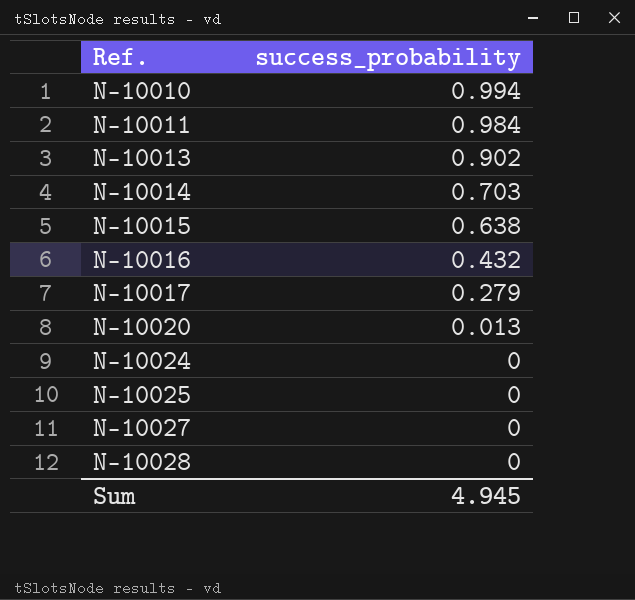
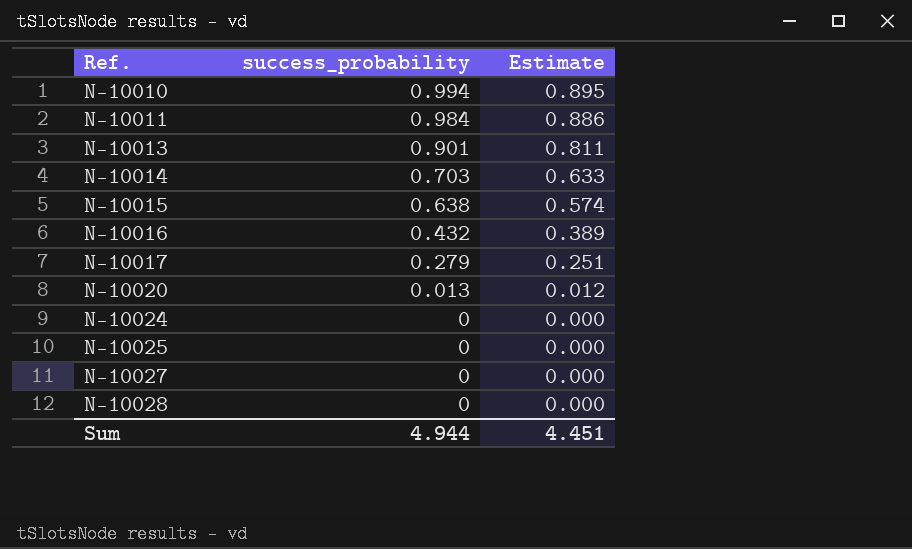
column Estimate | formula: none -> [success_probability] * 0.9
N-10013 | success_probability: 0.902 -> 0.901
Sum | success_probability: 4.945 -> 4.944

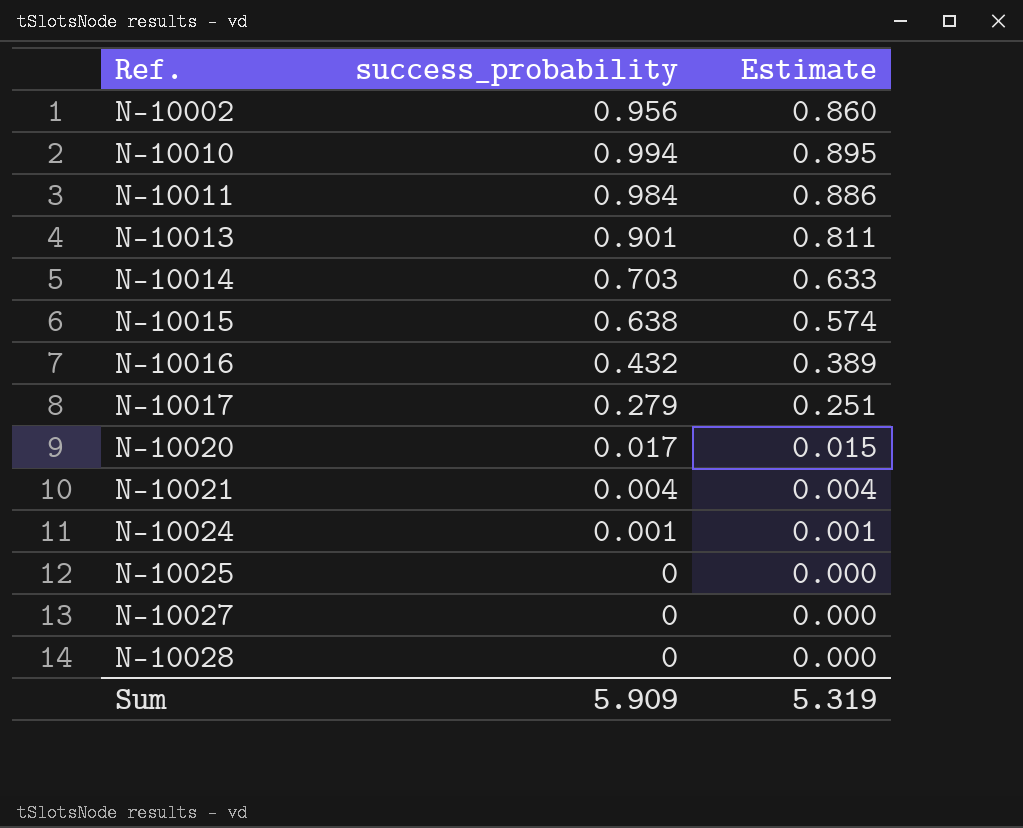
row N-10002: none -> 0.956 | 0.860
N-10020 | success_probability: 0.013 -> 0.017
N-10020 | Estimate: 0.012 -> 0.015
row N-10021: none -> 0.004 | 0.004
N-10024 | success_probability: 0 -> 0.001
N-10024 | Estimate: 0.000 -> 0.001
Sum | success_probability: 4.944 -> 5.909
Sum | Estimate: 4.451 -> 5.319

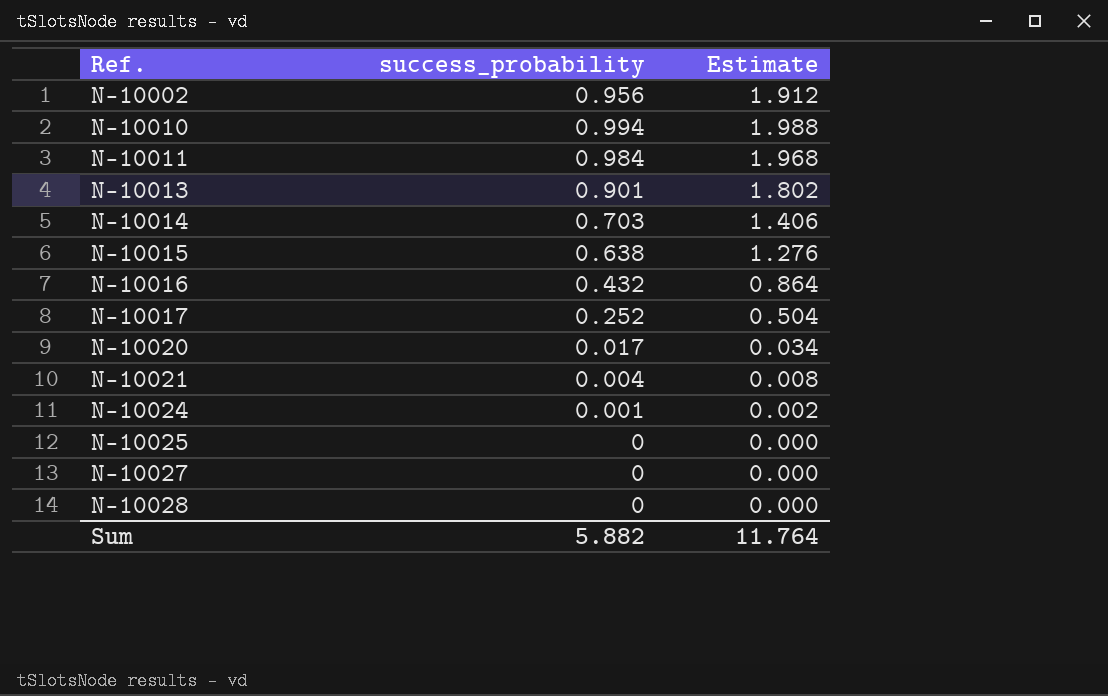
column Estimate | formula: [success_probability] * 0.9 -> [success_probability] * 2
N-10017 | success_probability: 0.279 -> 0.252
Sum | success_probability: 5.909 -> 5.882
Sum | Estimate: 5.319 -> 11.764

